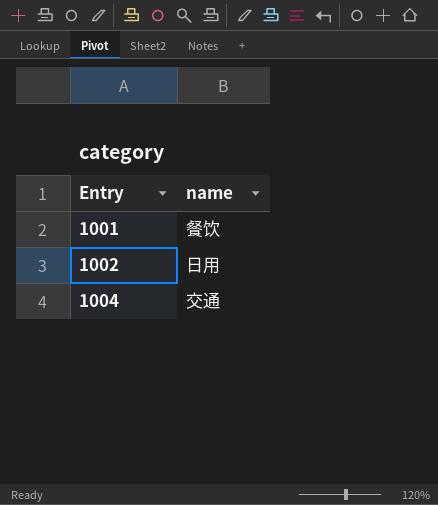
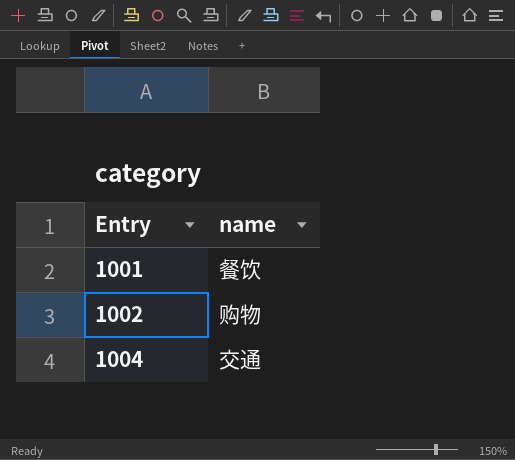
1002 | name: 日用 -> 购物

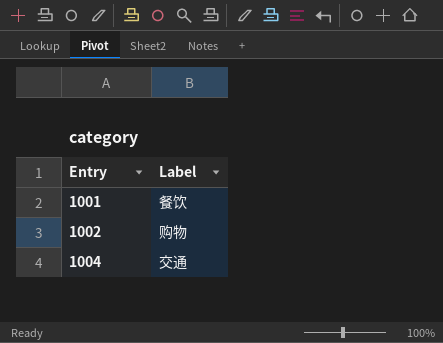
column name: name -> Label

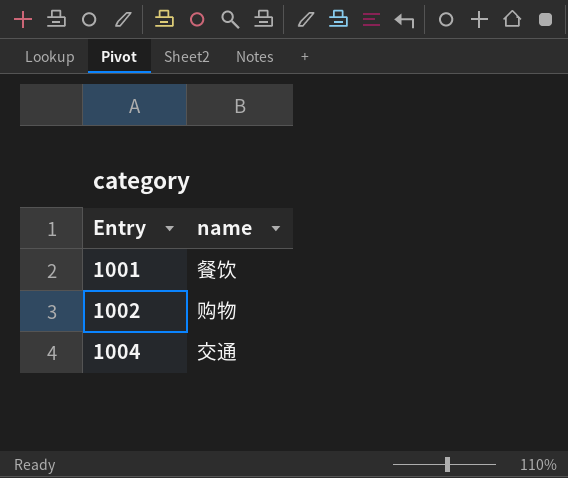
column name: Label -> name

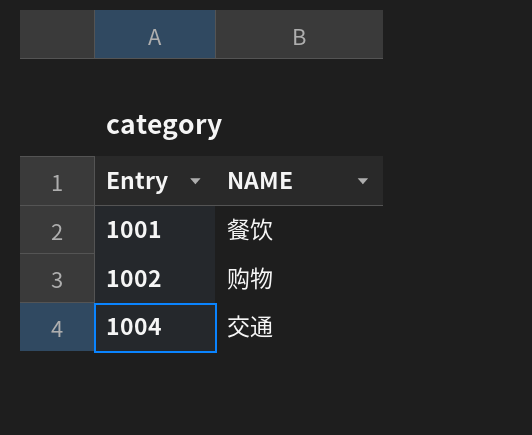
column name: name -> NAME

